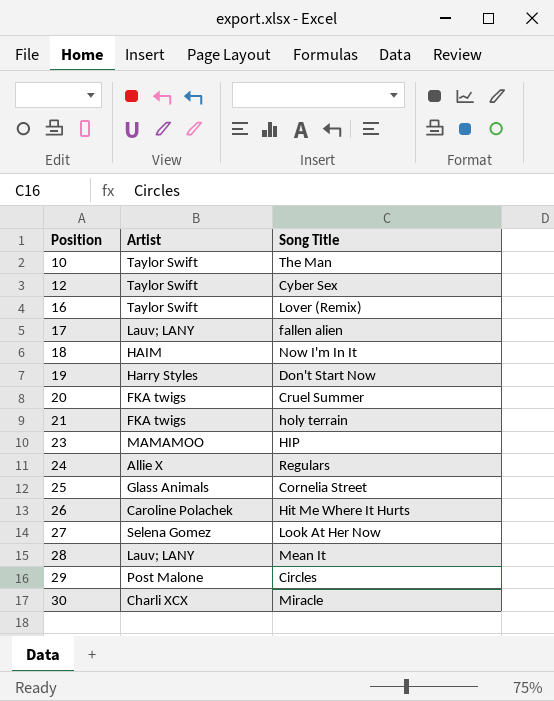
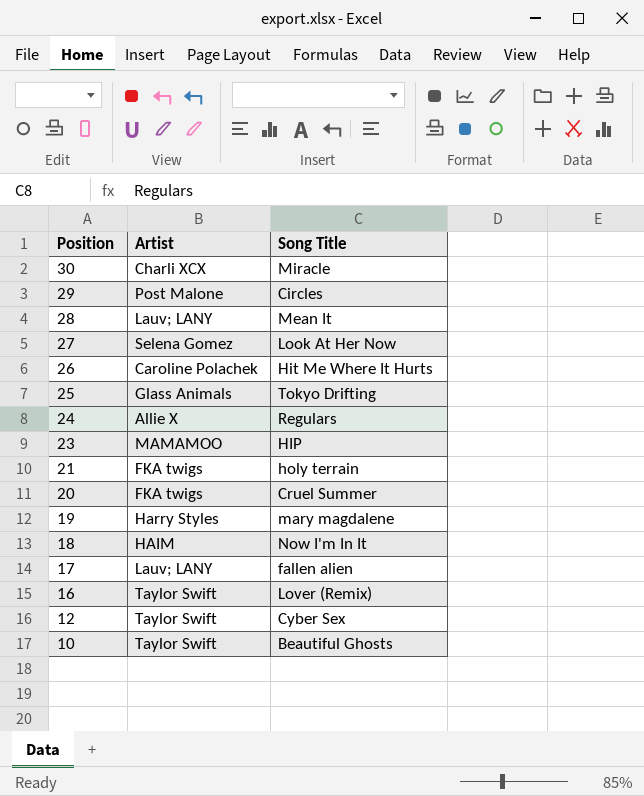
row order: Position ascending -> Position descending
25 | Song Title: Cornelia Street -> Tokyo Drifting
19 | Song Title: Don't Start Now -> mary magdalene
10 | Song Title: The Man -> Beautiful Ghosts

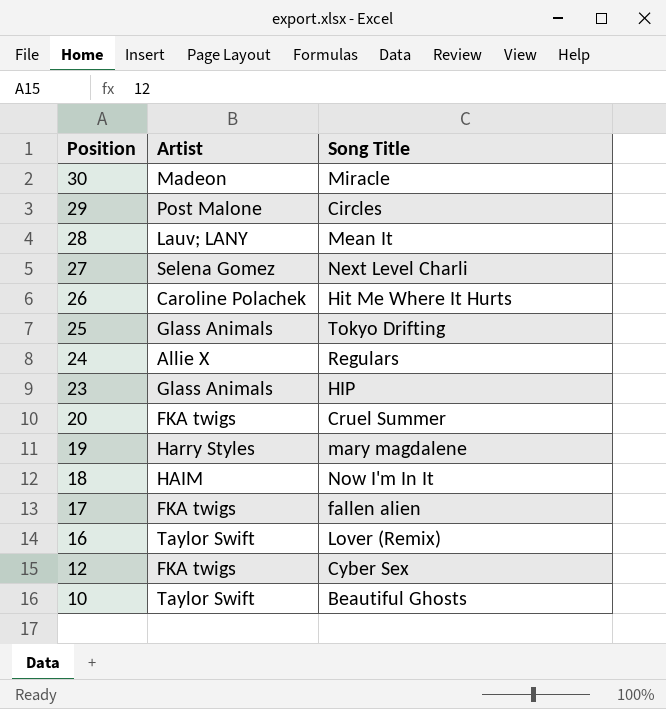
row 21: FKA twigs | holy terrain -> none
30 | Artist: Charli XCX -> Madeon
27 | Song Title: Look At Her Now -> Next Level Charli
23 | Artist: MAMAMOO -> Glass Animals
17 | Artist: Lauv; LANY -> FKA twigs
12 | Artist: Taylor Swift -> FKA twigs

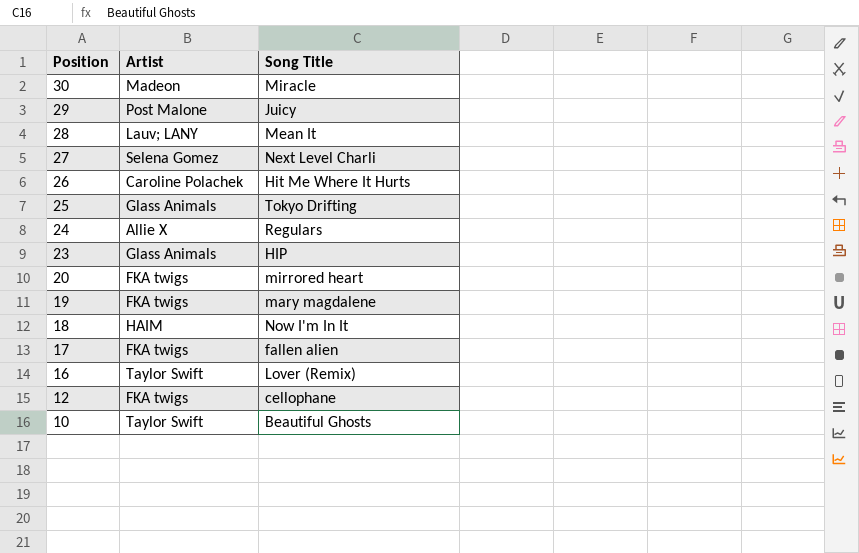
29 | Song Title: Circles -> Juicy
20 | Song Title: Cruel Summer -> mirrored heart
19 | Artist: Harry Styles -> FKA twigs
12 | Song Title: Cyber Sex -> cellophane

